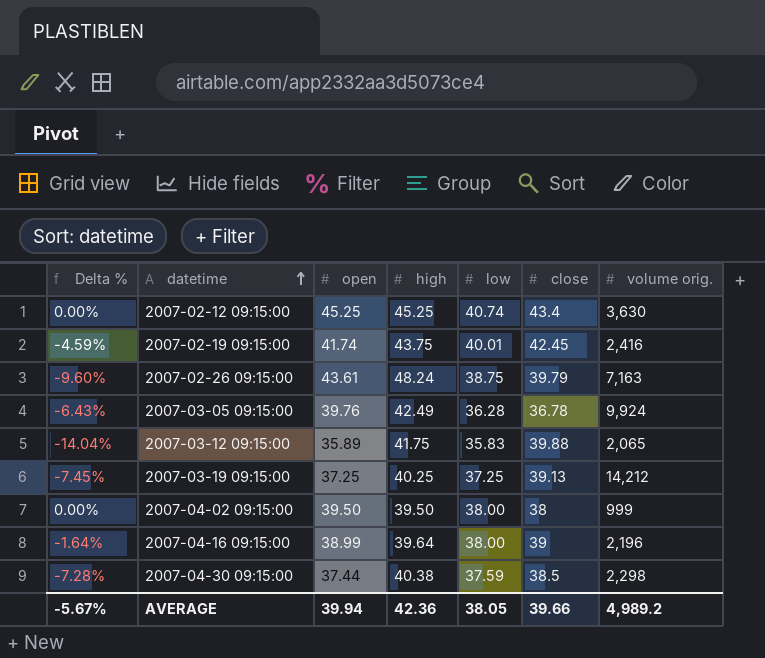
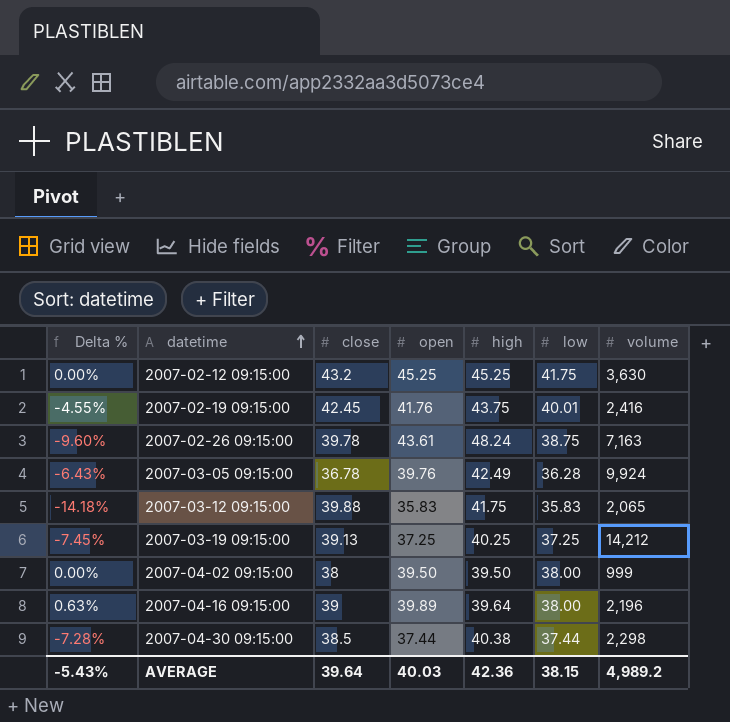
column close | position: 6 -> 3
column name: volume orig. -> volume
2007-02-12 09:15:00 | close: 43.4 -> 43.2
2007-02-12 09:15:00 | low: 40.74 -> 41.75
2007-02-19 09:15:00 | Delta %: -4.59% -> -4.55%
2007-02-19 09:15:00 | open: 41.74 -> 41.76
2007-02-26 09:15:00 | close: 39.79 -> 39.78
2007-03-12 09:15:00 | Delta %: -14.04% -> -14.18%
2007-03-12 09:15:00 | open: 35.89 -> 35.83
2007-04-16 09:15:00 | Delta %: -1.64% -> 0.63%
2007-04-16 09:15:00 | open: 38.99 -> 39.89
2007-04-30 09:15:00 | low: 37.59 -> 37.44
AVERAGE | Delta %: -5.67% -> -5.43%
AVERAGE | close: 39.66 -> 39.64
AVERAGE | open: 39.94 -> 40.03
AVERAGE | low: 38.05 -> 38.15

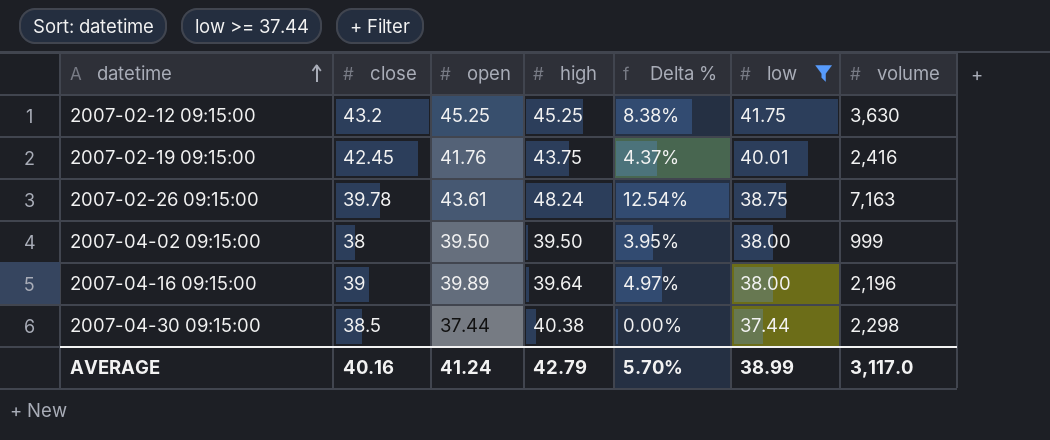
filter: none -> low >= 37.44
column Delta % | formula: ([open] - [high]) / [high] -> ([open] - [low]) / [low]
column Delta % | position: 1 -> 5
AVERAGE | close: 39.64 -> 40.16
AVERAGE | open: 40.03 -> 41.24
AVERAGE | high: 42.36 -> 42.79
AVERAGE | Delta %: -5.43% -> 5.70%
AVERAGE | low: 38.15 -> 38.99
AVERAGE | volume: 4,989.2 -> 3,117.0

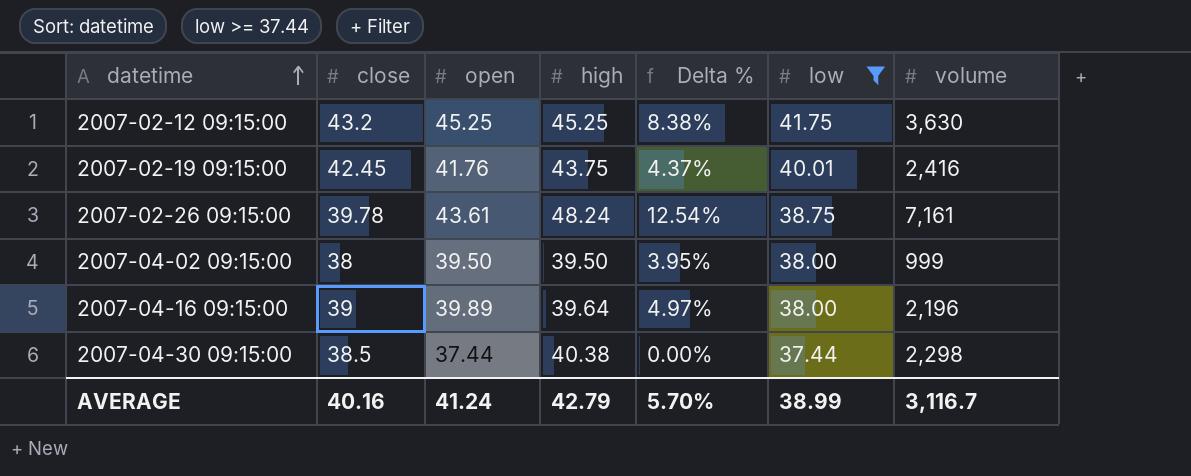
2007-02-26 09:15:00 | volume: 7,163 -> 7,161
AVERAGE | volume: 3,117.0 -> 3,116.7

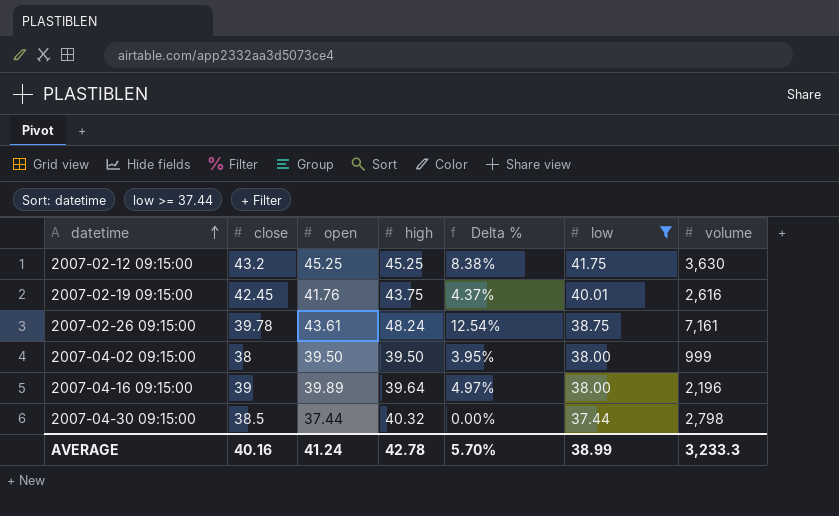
2007-02-19 09:15:00 | volume: 2,416 -> 2,616
2007-04-30 09:15:00 | high: 40.38 -> 40.32
2007-04-30 09:15:00 | volume: 2,298 -> 2,798
AVERAGE | high: 42.79 -> 42.78
AVERAGE | volume: 3,116.7 -> 3,233.3

